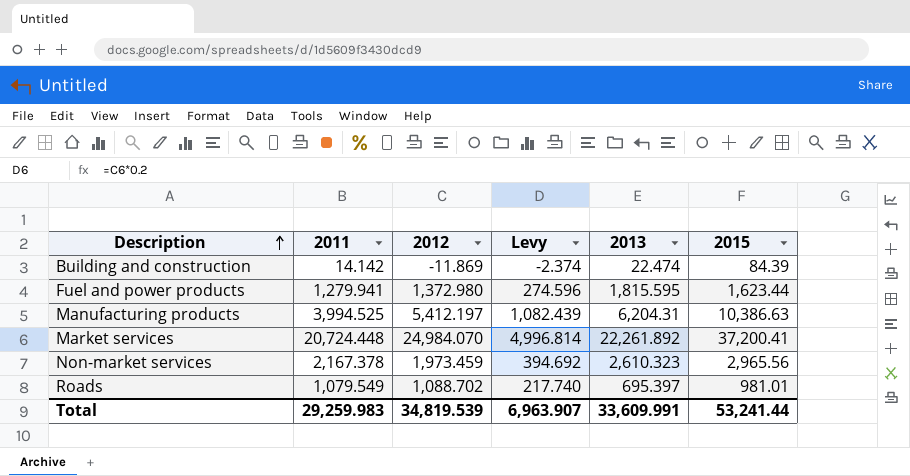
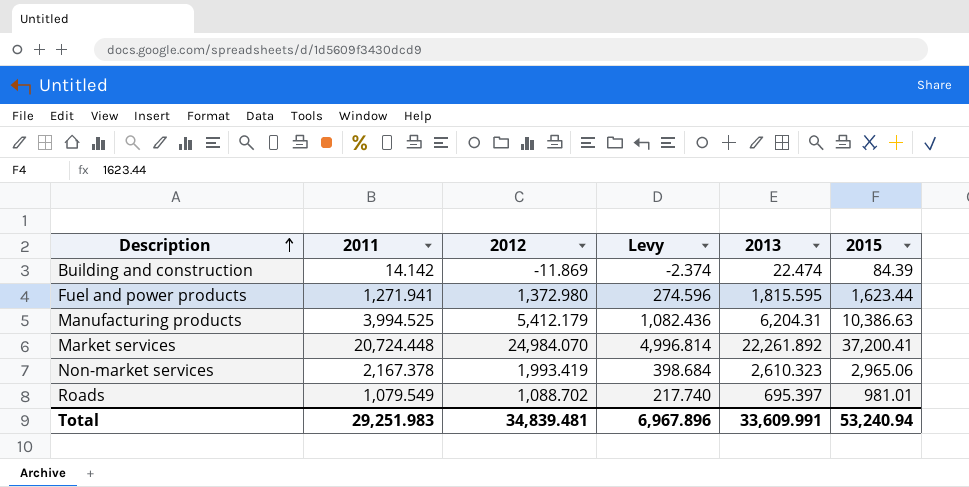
Fuel and power products | 2011: 1,279.941 -> 1,271.941
Manufacturing products | 2012: 5,412.197 -> 5,412.179
Manufacturing products | Levy: 1,082.439 -> 1,082.436
Non-market services | 2012: 1,973.459 -> 1,993.419
Non-market services | Levy: 394.692 -> 398.684
Non-market services | 2015: 2,965.56 -> 2,965.06
Total | 2011: 29,259.983 -> 29,251.983
Total | 2012: 34,819.539 -> 34,839.481
Total | Levy: 6,963.907 -> 6,967.896
Total | 2015: 53,241.44 -> 53,240.94

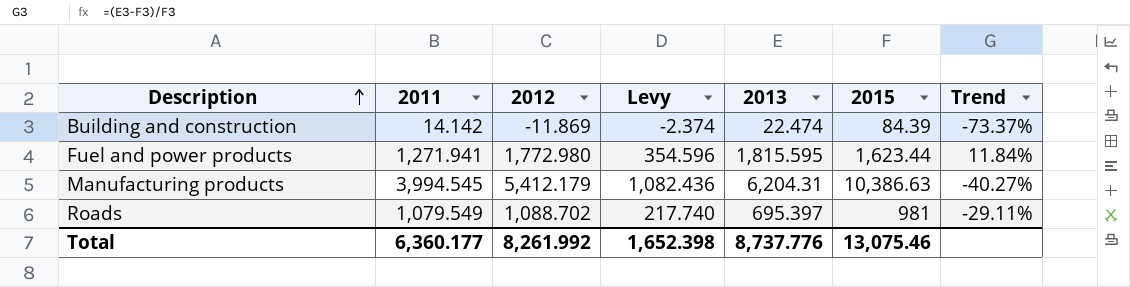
column Trend | formula: none -> ([2013] - [2015]) / [2015]
row Market services: 20,724.448 | 24,984.070 | 4,996.814 | 22,261.892 | 37,200.41 -> none
row Non-market services: 2,167.378 | 1,993.419 | 398.684 | 2,610.323 | 2,965.06 -> none
Fuel and power products | 2012: 1,372.980 -> 1,772.980
Fuel and power products | Levy: 274.596 -> 354.596
Manufacturing products | 2011: 3,994.525 -> 3,994.545
Roads | 2015: 981.01 -> 981
Total | 2011: 29,251.983 -> 6,360.177
Total | 2012: 34,839.481 -> 8,261.992
Total | Levy: 6,967.896 -> 1,652.398
Total | 2013: 33,609.991 -> 8,737.776
Total | 2015: 53,240.94 -> 13,075.46

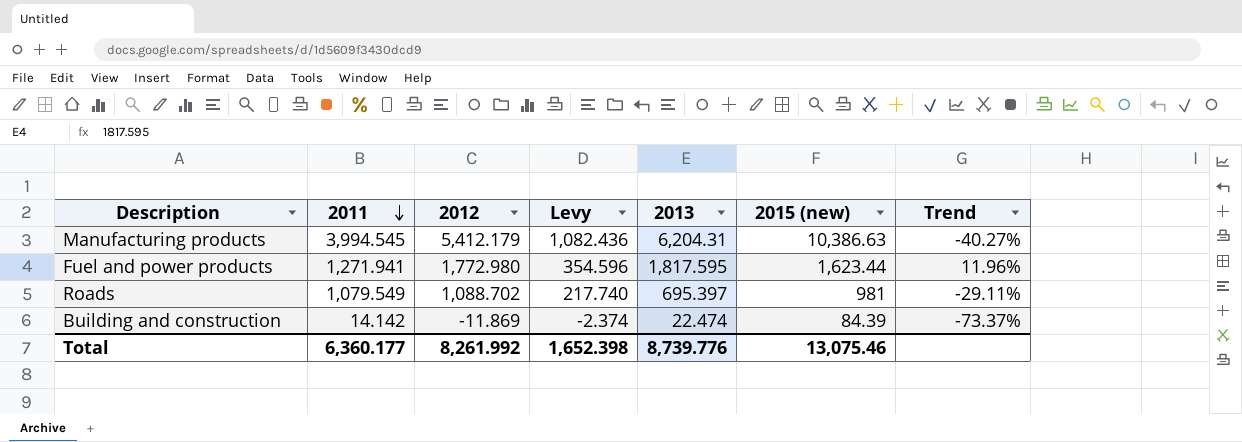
row order: Description ascending -> 2011 descending
column name: 2015 -> 2015 (new)
Fuel and power products | 2013: 1,815.595 -> 1,817.595
Fuel and power products | Trend: 11.84% -> 11.96%
Total | 2013: 8,737.776 -> 8,739.776

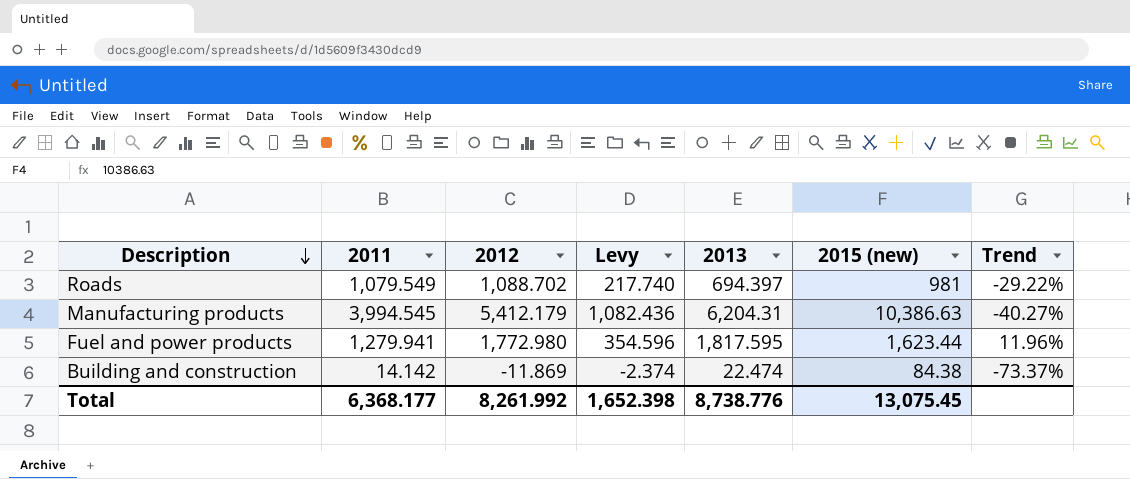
row order: 2011 descending -> Description descending
Roads | 2013: 695.397 -> 694.397
Roads | Trend: -29.11% -> -29.22%
Fuel and power products | 2011: 1,271.941 -> 1,279.941
Building and construction | 2015 (new): 84.39 -> 84.38
Total | 2011: 6,360.177 -> 6,368.177
Total | 2013: 8,739.776 -> 8,738.776
Total | 2015 (new): 13,075.46 -> 13,075.45

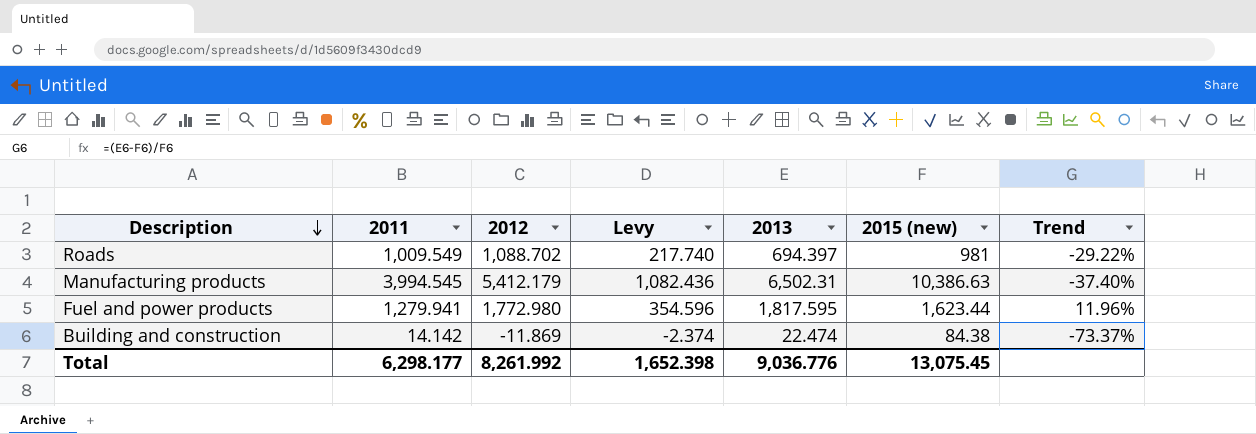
Roads | 2011: 1,079.549 -> 1,009.549
Manufacturing products | 2013: 6,204.31 -> 6,502.31
Manufacturing products | Trend: -40.27% -> -37.40%
Total | 2011: 6,368.177 -> 6,298.177
Total | 2013: 8,738.776 -> 9,036.776

